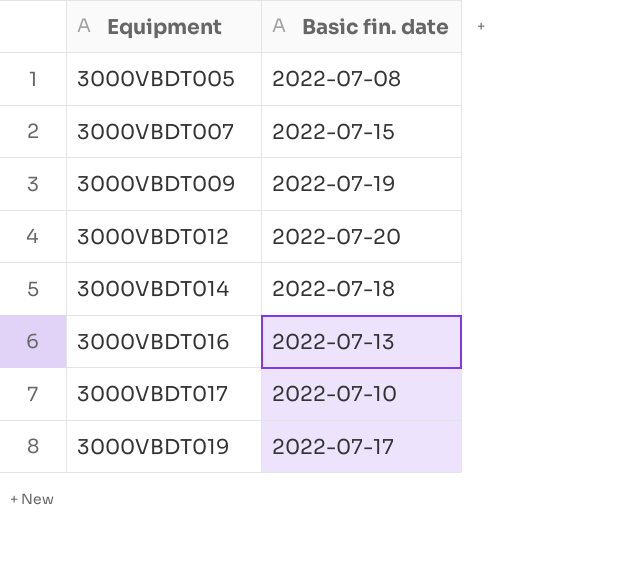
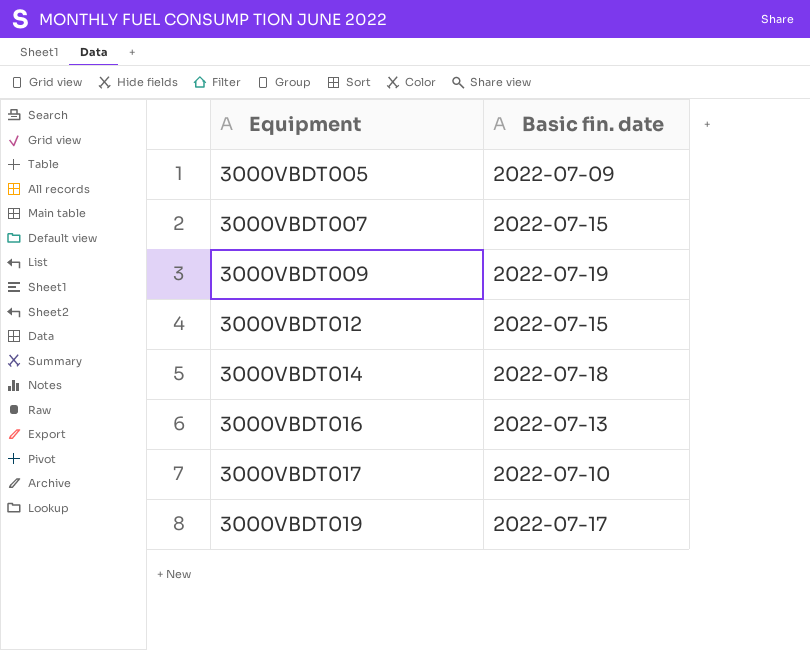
3000VBDT005 | Basic fin. date: 2022-07-08 -> 2022-07-09
3000VBDT012 | Basic fin. date: 2022-07-20 -> 2022-07-15

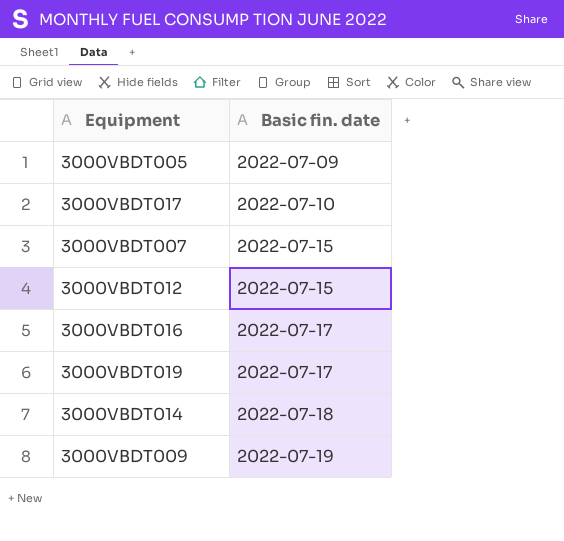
row order: Equipment ascending -> Basic fin. date ascending
3000VBDT016 | Basic fin. date: 2022-07-13 -> 2022-07-17

